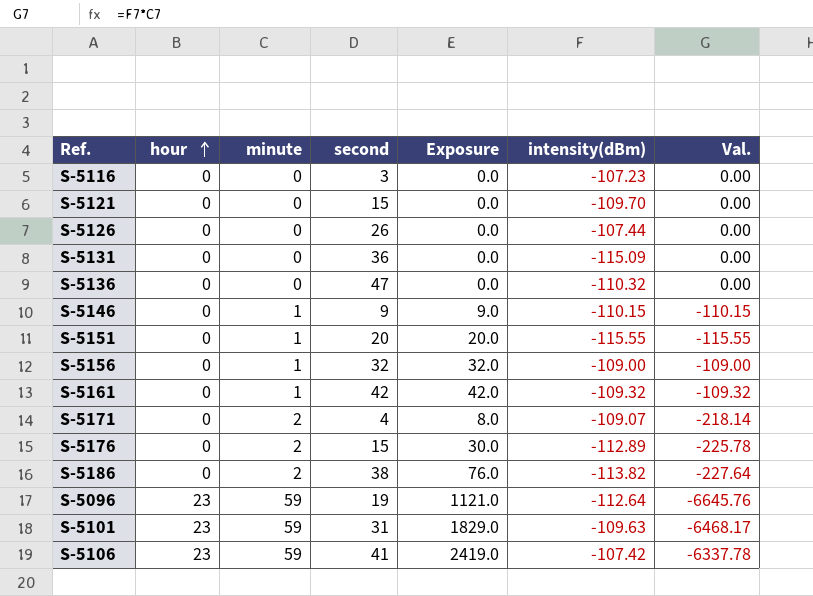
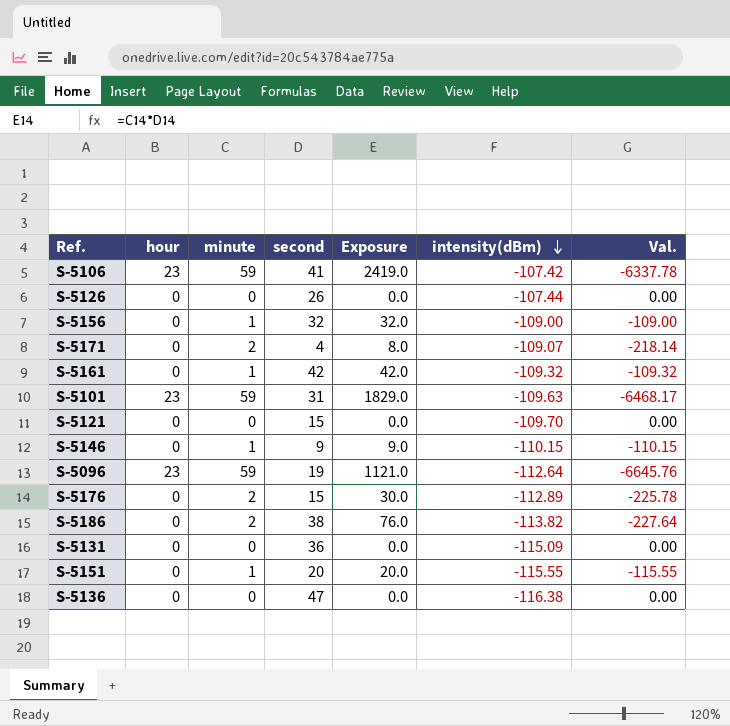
row order: hour ascending -> intensity(dBm) descending
row S-5116: 0 | 0 | 3 | 0.0 | -107.23 | 0.00 -> none
S-5136 | intensity(dBm): -110.32 -> -116.38

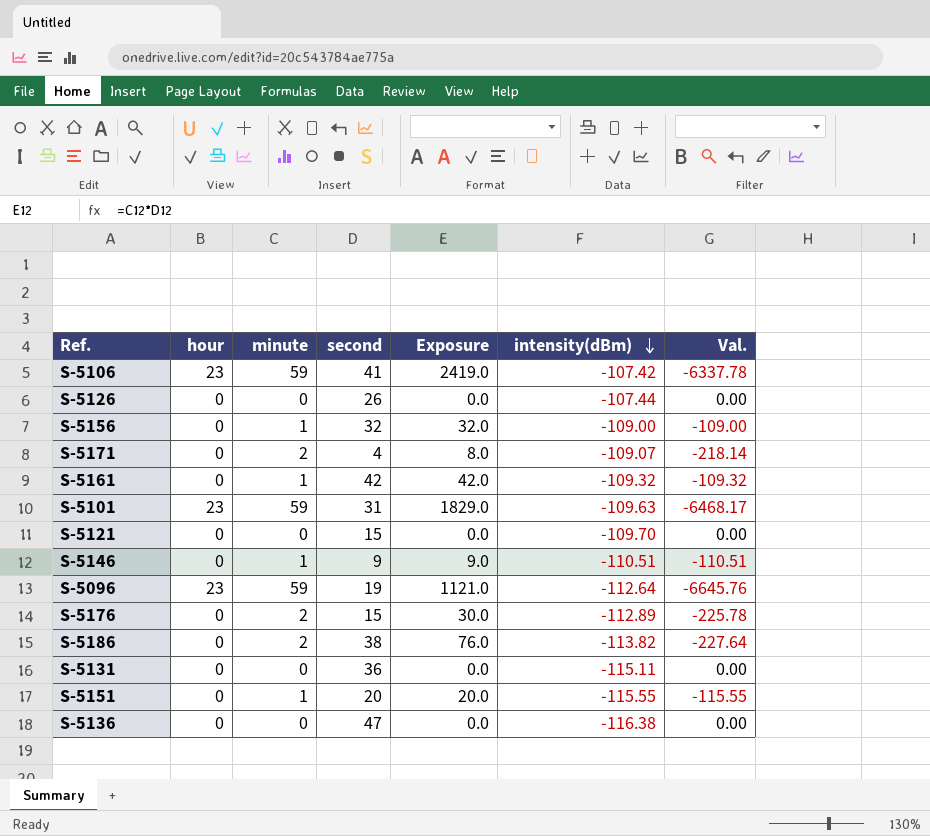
S-5146 | intensity(dBm): -110.15 -> -110.51
S-5146 | Val.: -110.15 -> -110.51
S-5131 | intensity(dBm): -115.09 -> -115.11

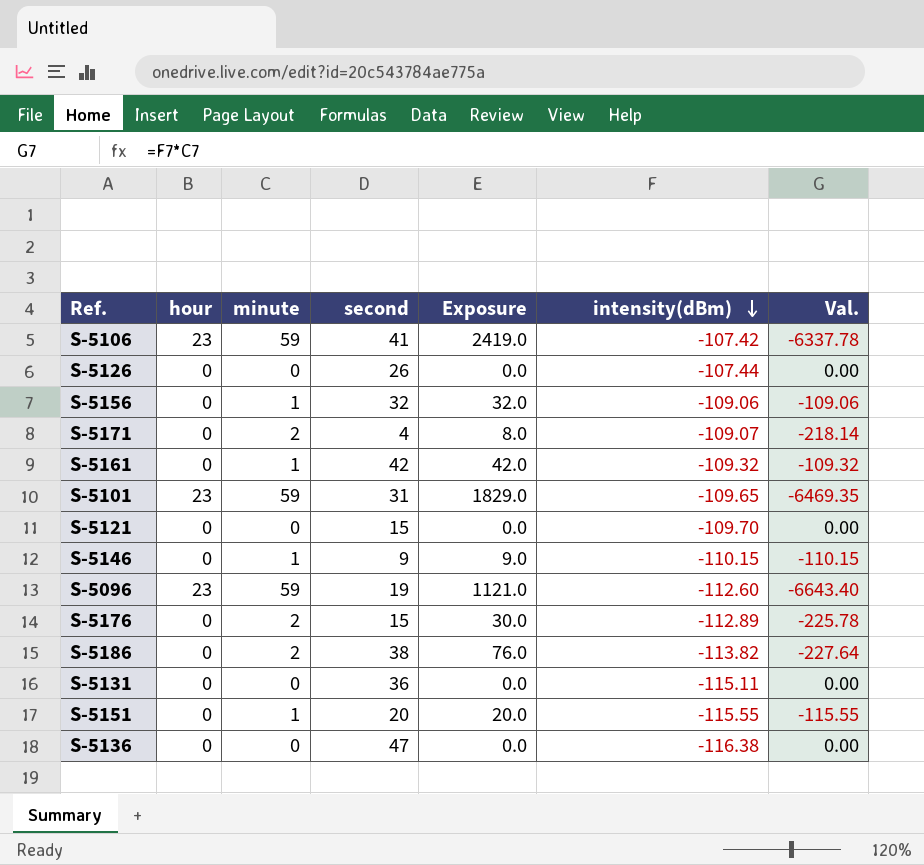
S-5156 | intensity(dBm): -109.00 -> -109.06
S-5156 | Val.: -109.00 -> -109.06
S-5101 | intensity(dBm): -109.63 -> -109.65
S-5101 | Val.: -6468.17 -> -6469.35
S-5146 | intensity(dBm): -110.51 -> -110.15
S-5146 | Val.: -110.51 -> -110.15
S-5096 | intensity(dBm): -112.64 -> -112.60
S-5096 | Val.: -6645.76 -> -6643.40

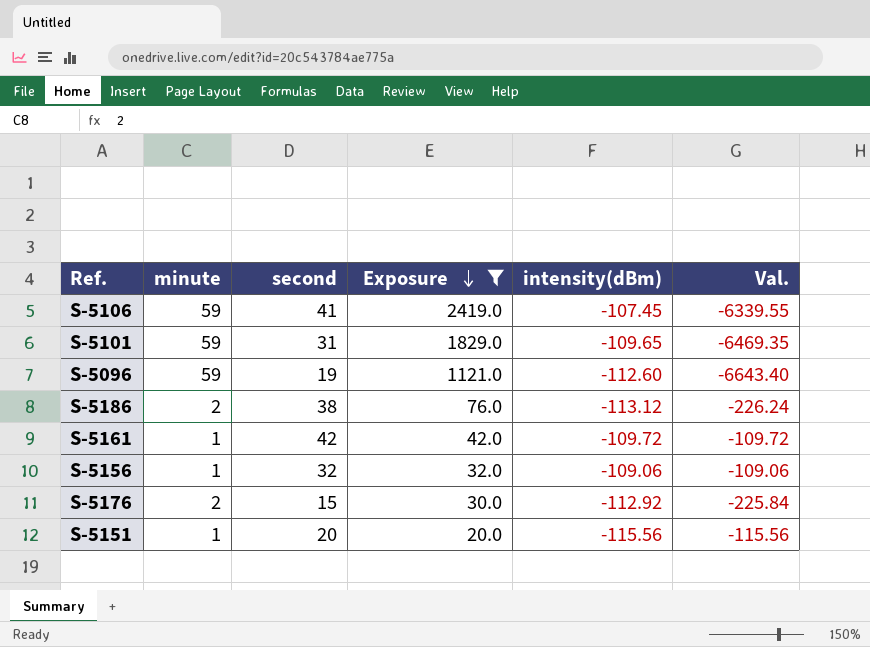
filter: none -> Exposure >= 20.0
row order: intensity(dBm) descending -> Exposure descending
column hour | position: 2 -> none
S-5106 | intensity(dBm): -107.42 -> -107.45
S-5106 | Val.: -6337.78 -> -6339.55
S-5186 | intensity(dBm): -113.82 -> -113.12
S-5186 | Val.: -227.64 -> -226.24
S-5161 | intensity(dBm): -109.32 -> -109.72
S-5161 | Val.: -109.32 -> -109.72
S-5176 | intensity(dBm): -112.89 -> -112.92
S-5176 | Val.: -225.78 -> -225.84
S-5151 | intensity(dBm): -115.55 -> -115.56
S-5151 | Val.: -115.55 -> -115.56

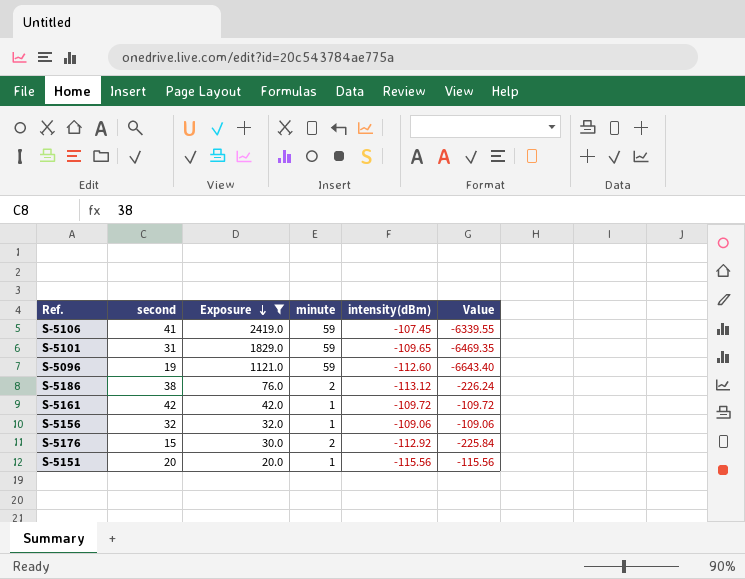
column minute | position: 2 -> 4
column name: Val. -> Value

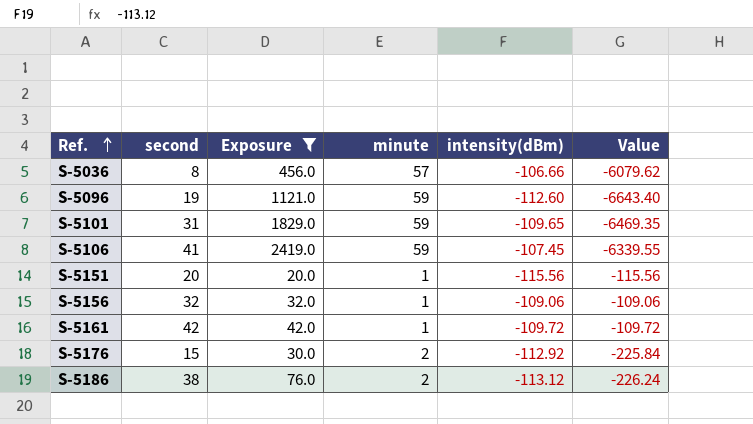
row order: Exposure descending -> Ref. ascending
row S-5036: none -> 8 | 456.0 | 57 | -106.66 | -6079.62

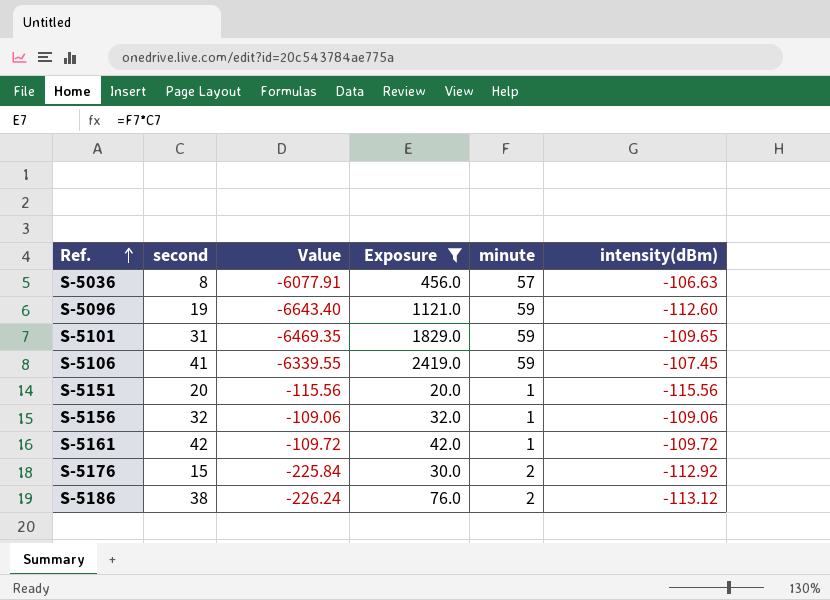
column Value | position: 6 -> 3
S-5036 | Value: -6079.62 -> -6077.91
S-5036 | intensity(dBm): -106.66 -> -106.63

